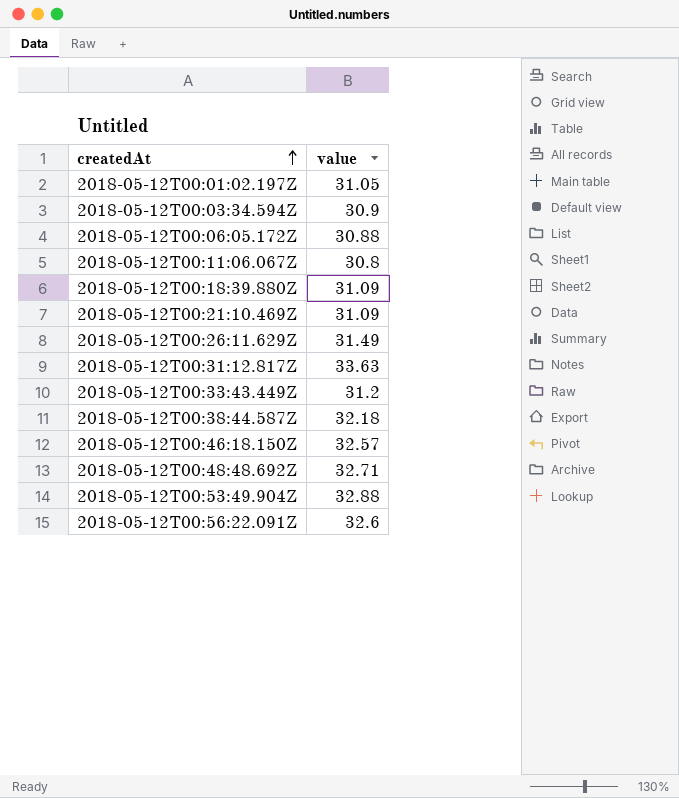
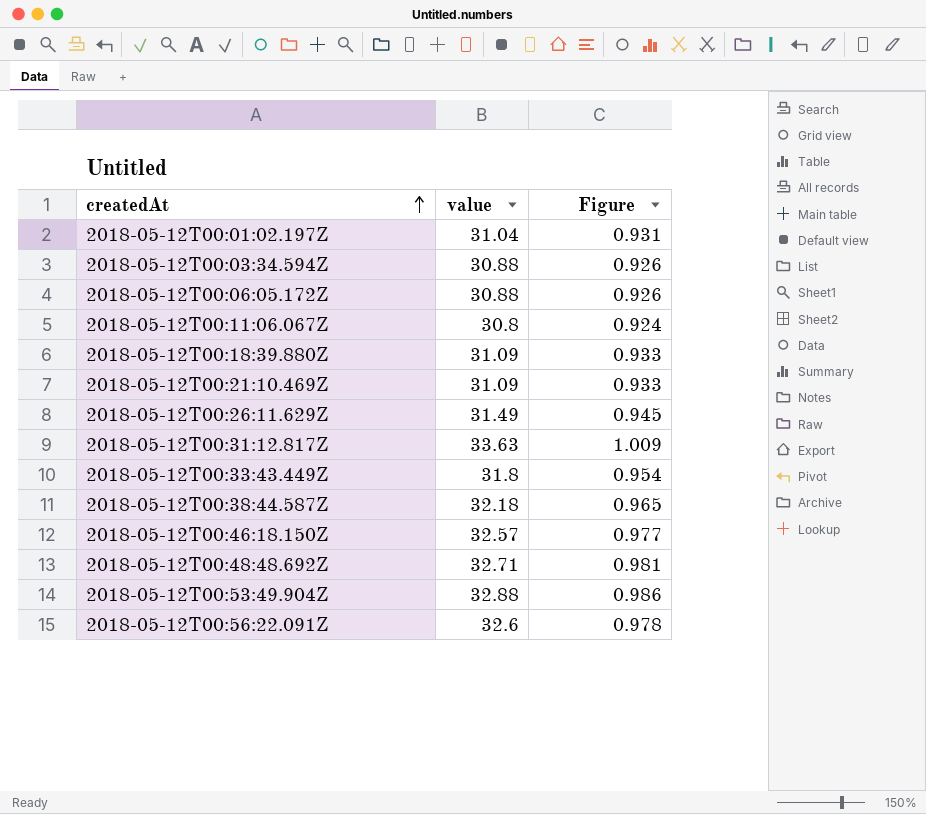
column Figure | formula: none -> [value] * 0.03
2018-05-12T00:01:02.197Z | value: 31.05 -> 31.04
2018-05-12T00:03:34.594Z | value: 30.9 -> 30.88
2018-05-12T00:33:43.449Z | value: 31.2 -> 31.8

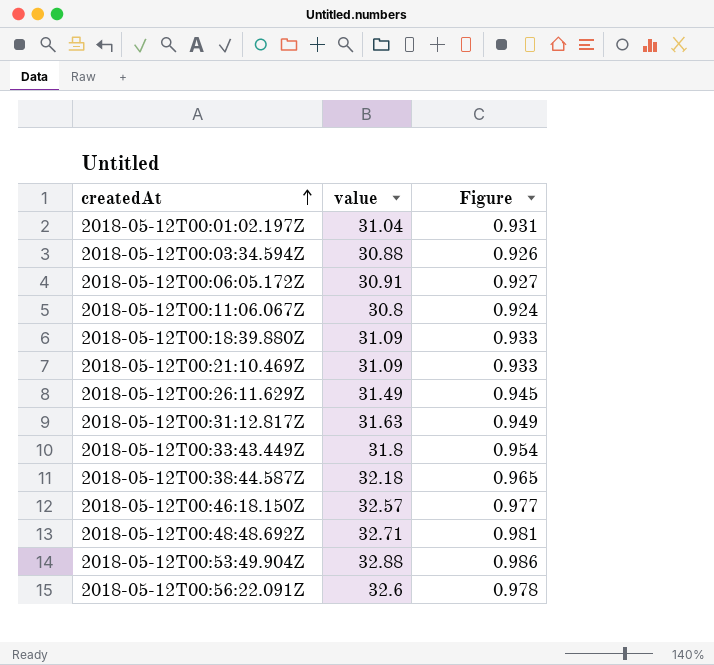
2018-05-12T00:06:05.172Z | value: 30.88 -> 30.91
2018-05-12T00:06:05.172Z | Figure: 0.926 -> 0.927
2018-05-12T00:31:12.817Z | value: 33.63 -> 31.63
2018-05-12T00:31:12.817Z | Figure: 1.009 -> 0.949

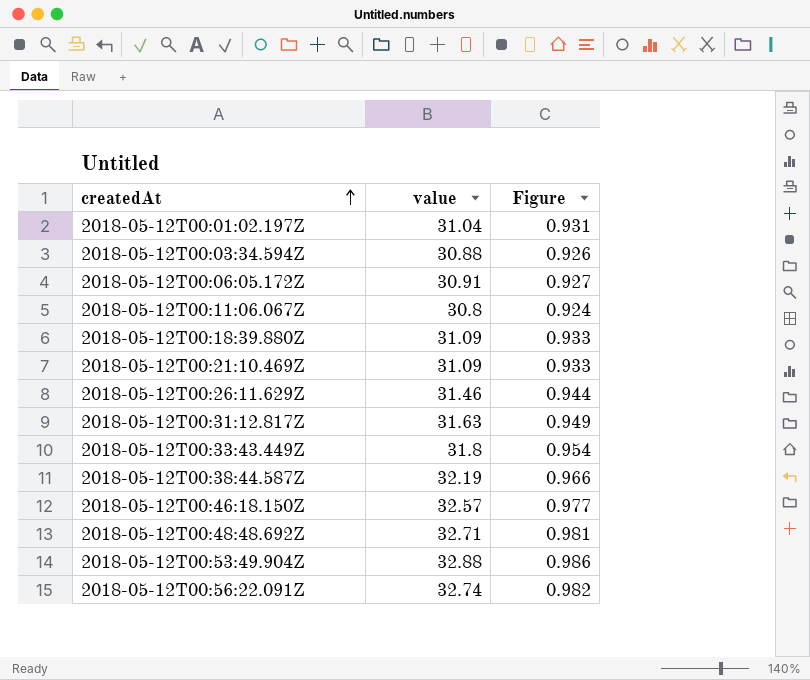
2018-05-12T00:26:11.629Z | value: 31.49 -> 31.46
2018-05-12T00:26:11.629Z | Figure: 0.945 -> 0.944
2018-05-12T00:38:44.587Z | value: 32.18 -> 32.19
2018-05-12T00:38:44.587Z | Figure: 0.965 -> 0.966
2018-05-12T00:56:22.091Z | value: 32.6 -> 32.74
2018-05-12T00:56:22.091Z | Figure: 0.978 -> 0.982

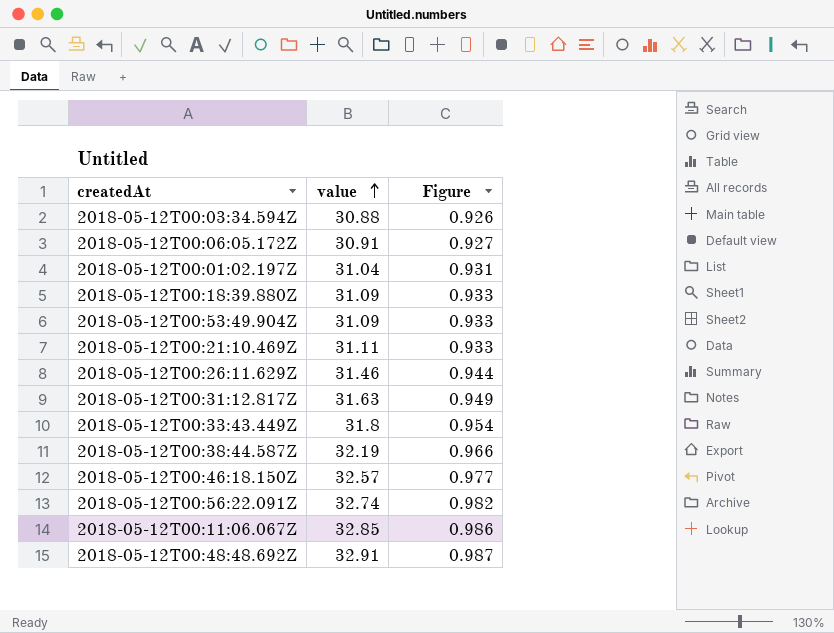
row order: createdAt ascending -> value ascending
2018-05-12T00:53:49.904Z | value: 32.88 -> 31.09
2018-05-12T00:53:49.904Z | Figure: 0.986 -> 0.933
2018-05-12T00:21:10.469Z | value: 31.09 -> 31.11
2018-05-12T00:11:06.067Z | value: 30.8 -> 32.85
2018-05-12T00:11:06.067Z | Figure: 0.924 -> 0.986
2018-05-12T00:48:48.692Z | value: 32.71 -> 32.91
2018-05-12T00:48:48.692Z | Figure: 0.981 -> 0.987

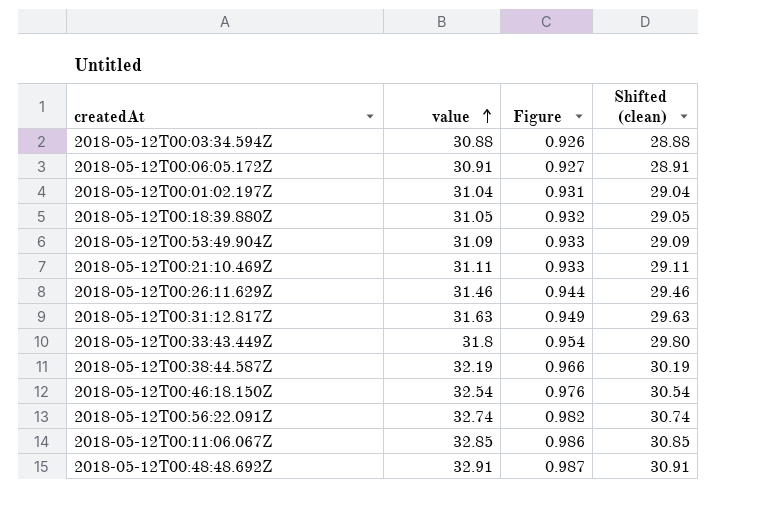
column Shifted (clean) | formula: none -> [value] - 2
2018-05-12T00:18:39.880Z | value: 31.09 -> 31.05
2018-05-12T00:18:39.880Z | Figure: 0.933 -> 0.932
2018-05-12T00:46:18.150Z | value: 32.57 -> 32.54
2018-05-12T00:46:18.150Z | Figure: 0.977 -> 0.976

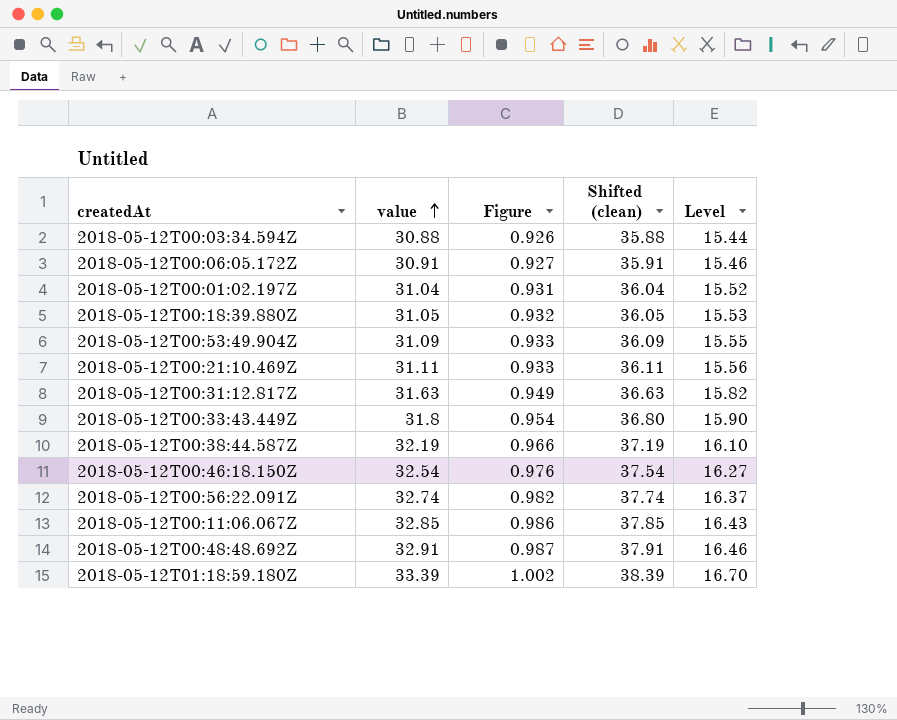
column Shifted (clean) | formula: [value] - 2 -> [value] + 5
column Level | formula: none -> [value] * 0.5
row 2018-05-12T00:26:11.629Z: 31.46 | 0.944 | 29.46 -> none
row 2018-05-12T01:18:59.180Z: none -> 33.39 | 1.002 | 38.39 | 16.70

